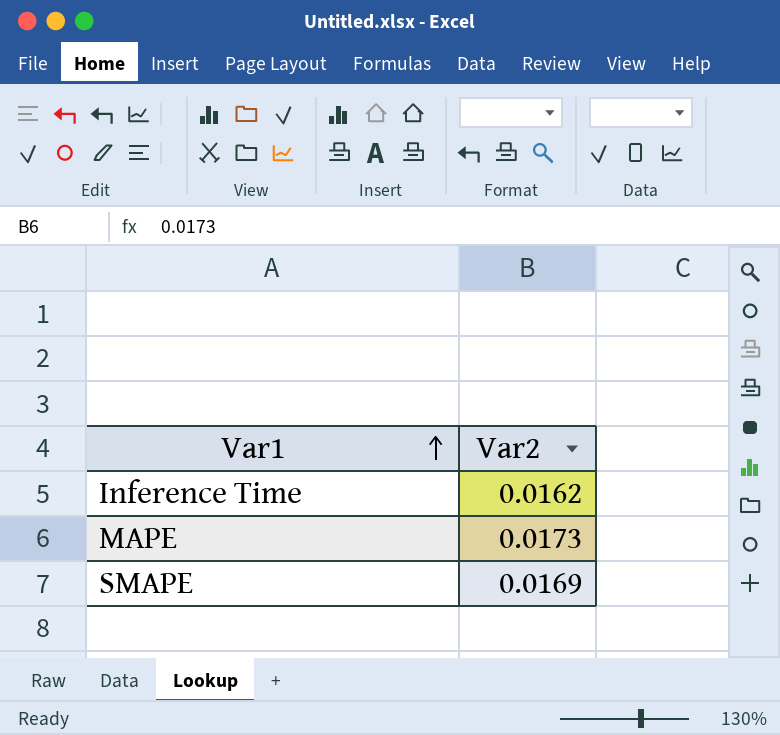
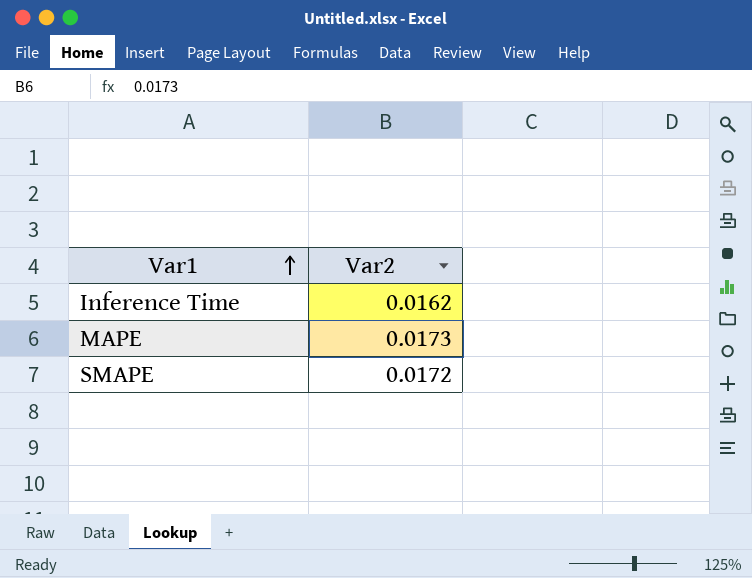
SMAPE | Var2: 0.0169 -> 0.0172

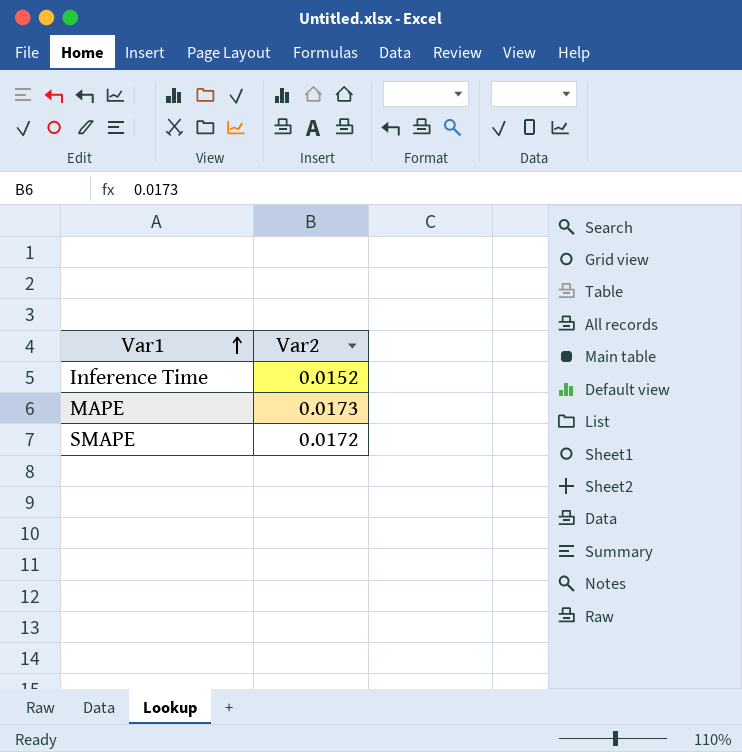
Inference Time | Var2: 0.0162 -> 0.0152

